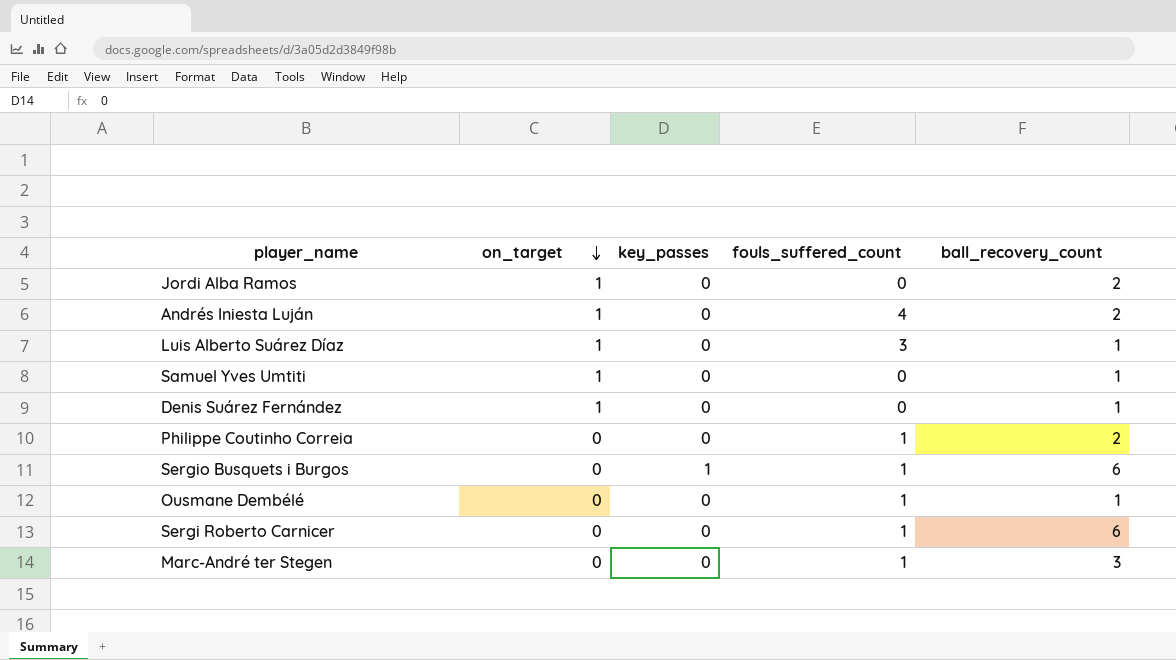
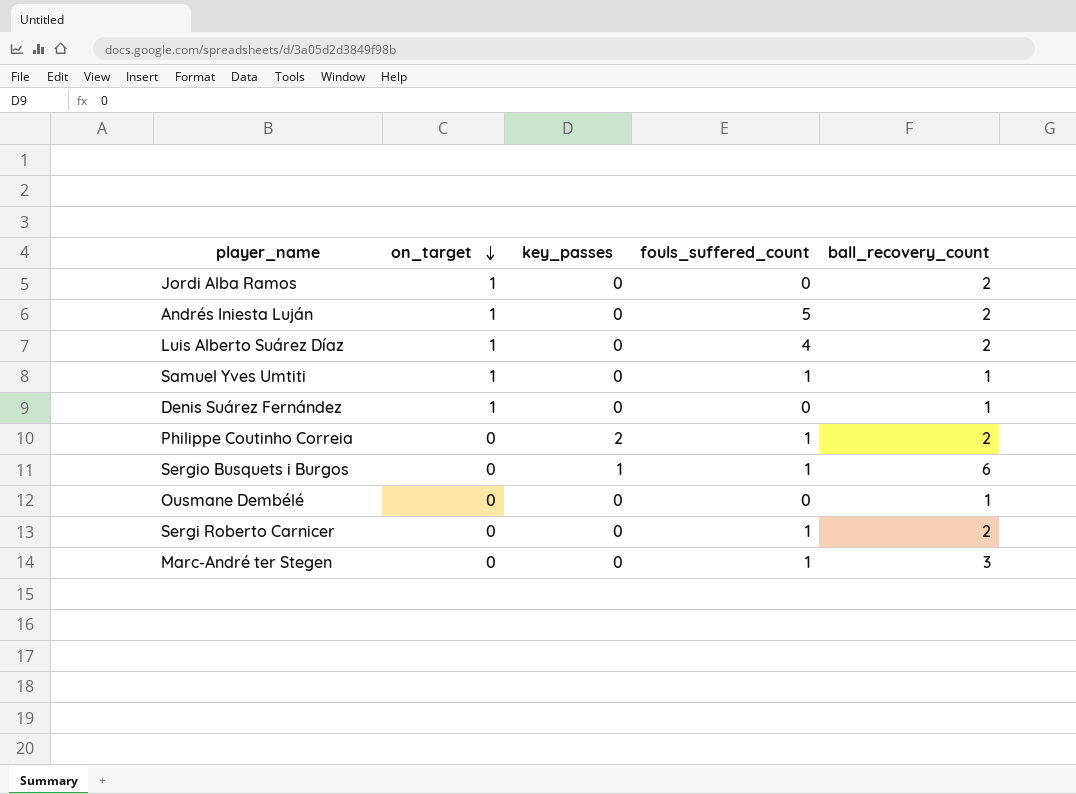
Andrés Iniesta Luján | fouls_suffered_count: 4 -> 5
Luis Alberto Suárez Díaz | fouls_suffered_count: 3 -> 4
Luis Alberto Suárez Díaz | ball_recovery_count: 1 -> 2
Samuel Yves Umtiti | fouls_suffered_count: 0 -> 1
Philippe Coutinho Correia | key_passes: 0 -> 2
Ousmane Dembélé | fouls_suffered_count: 1 -> 0
Sergi Roberto Carnicer | ball_recovery_count: 6 -> 2

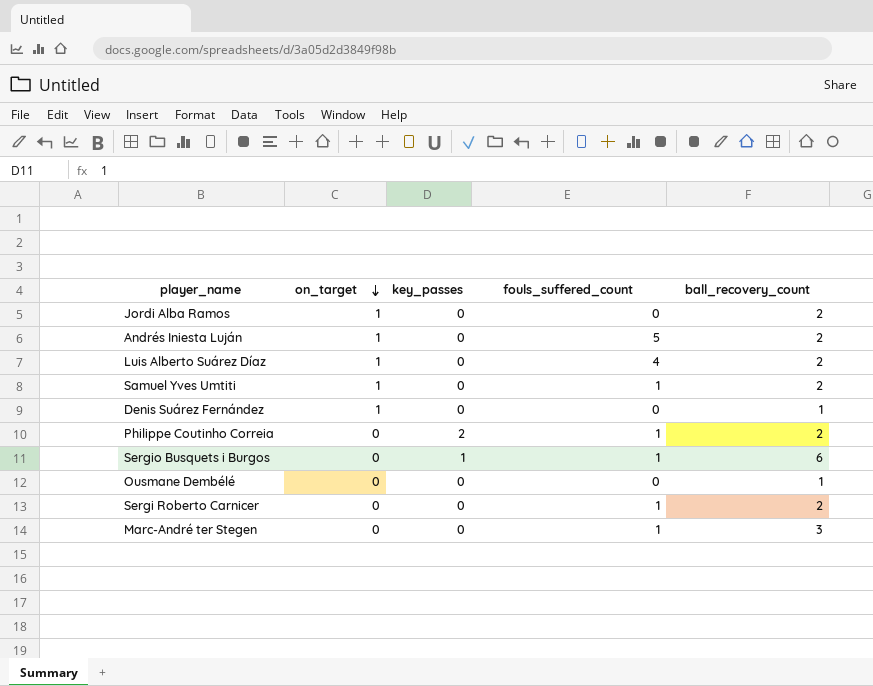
Samuel Yves Umtiti | ball_recovery_count: 1 -> 2

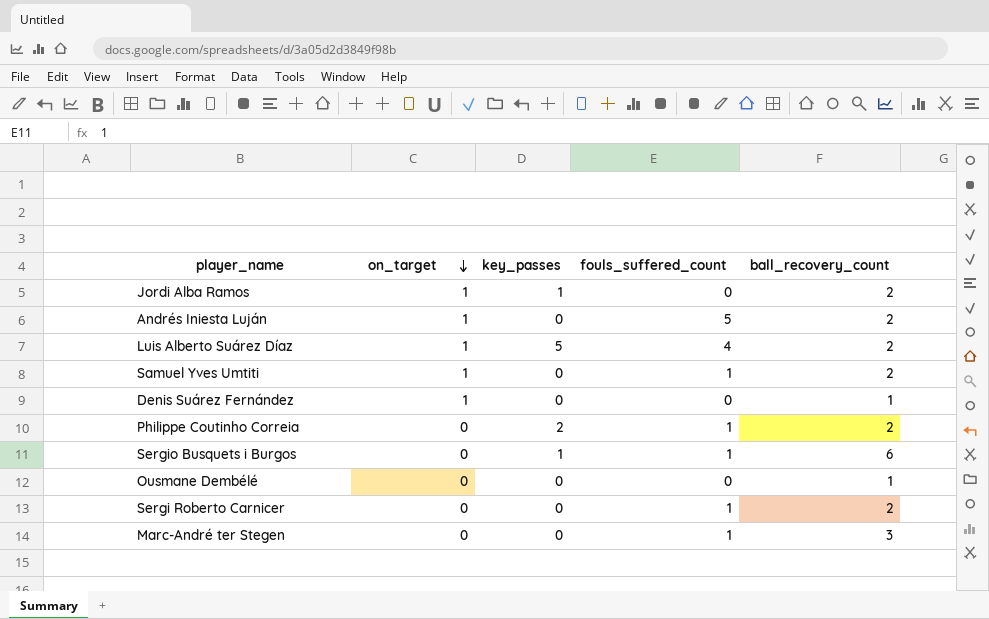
Jordi Alba Ramos | key_passes: 0 -> 1
Luis Alberto Suárez Díaz | key_passes: 0 -> 5

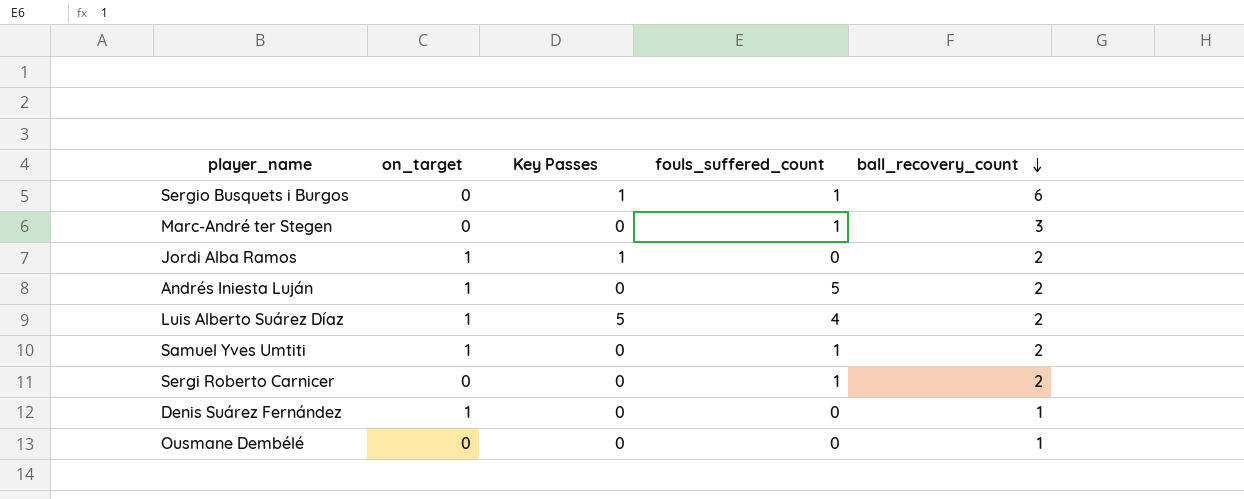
row order: on_target descending -> ball_recovery_count descending
column name: key_passes -> Key Passes
row Philippe Coutinho Correia: 0 | 2 | 1 | 2 -> none

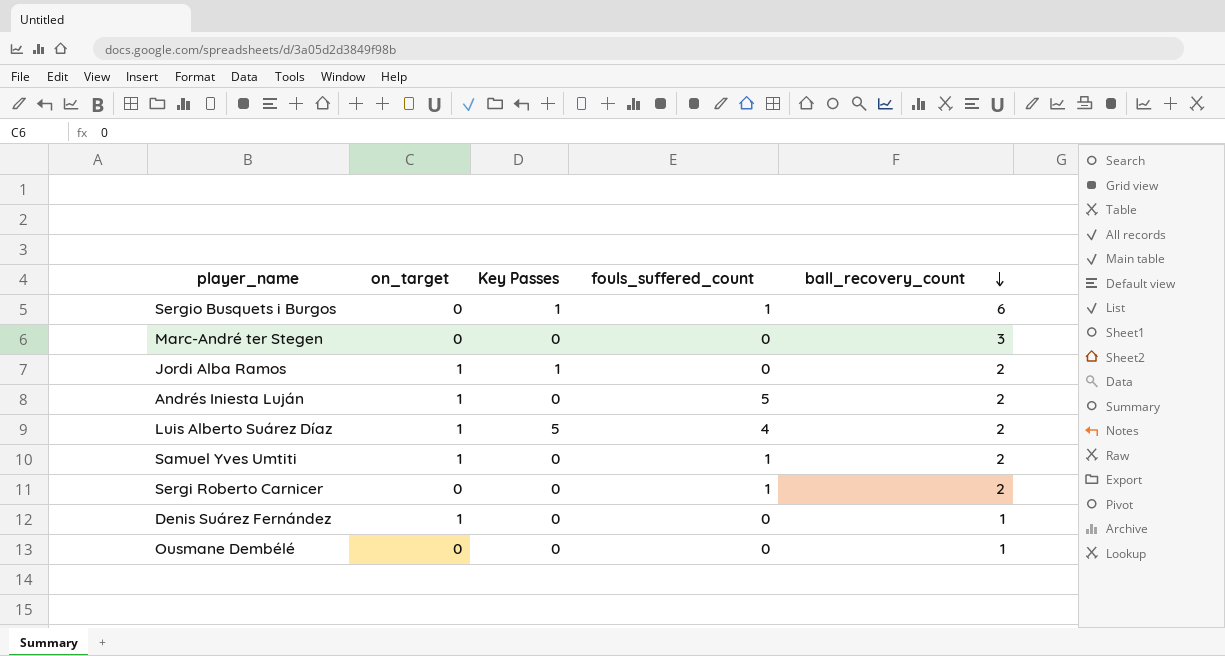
Marc-André ter Stegen | fouls_suffered_count: 1 -> 0

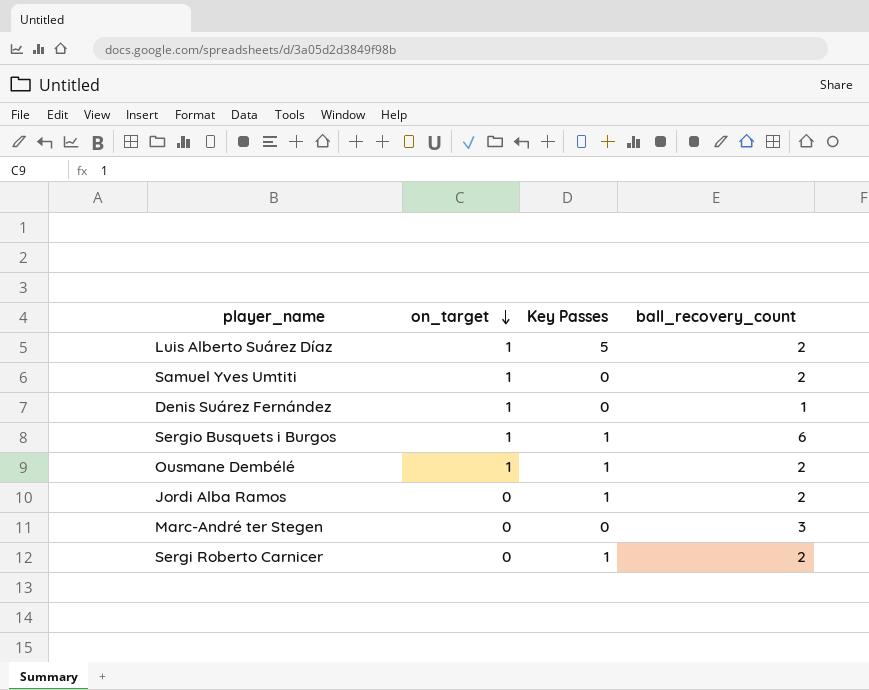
row order: ball_recovery_count descending -> on_target descending
column fouls_suffered_count | position: 4 -> none
row Andrés Iniesta Luján: 1 | 0 | 5 | 2 -> none
Sergio Busquets i Burgos | on_target: 0 -> 1
Ousmane Dembélé | on_target: 0 -> 1
Ousmane Dembélé | Key Passes: 0 -> 1
Ousmane Dembélé | ball_recovery_count: 1 -> 2
Jordi Alba Ramos | on_target: 1 -> 0
Sergi Roberto Carnicer | Key Passes: 0 -> 1

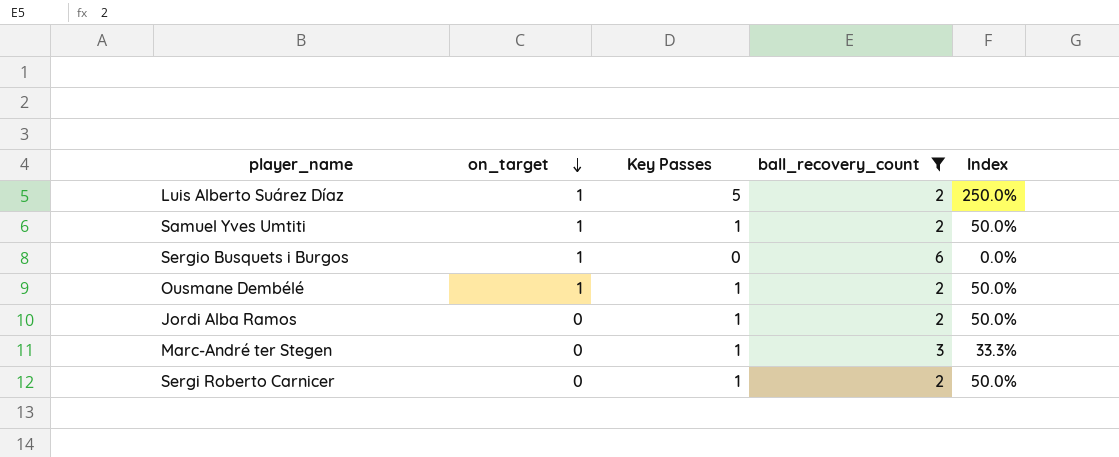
filter: none -> ball_recovery_count != 1
column Index | formula: none -> [Key Passes] / [ball_recovery_count]
Samuel Yves Umtiti | Key Passes: 0 -> 1
Sergio Busquets i Burgos | Key Passes: 1 -> 0
Marc-André ter Stegen | Key Passes: 0 -> 1

